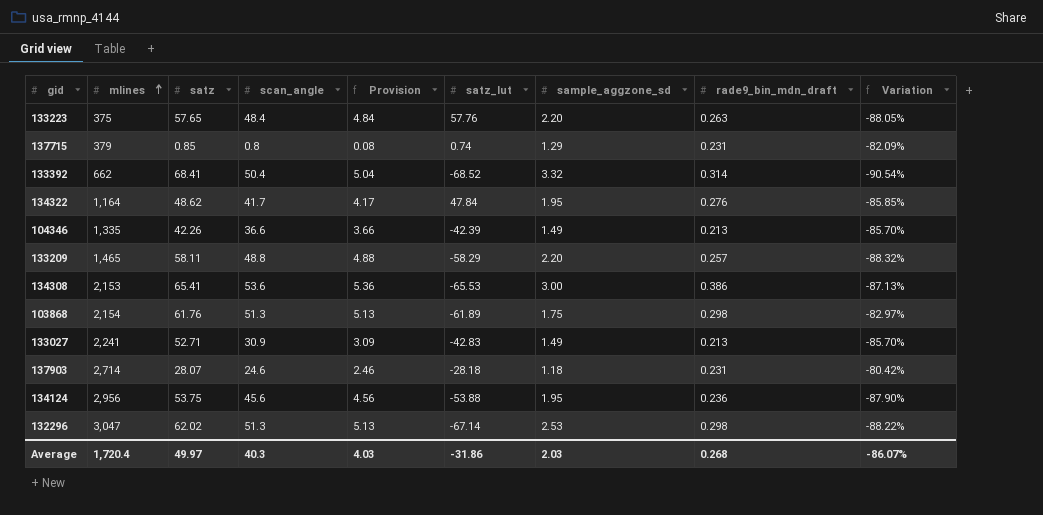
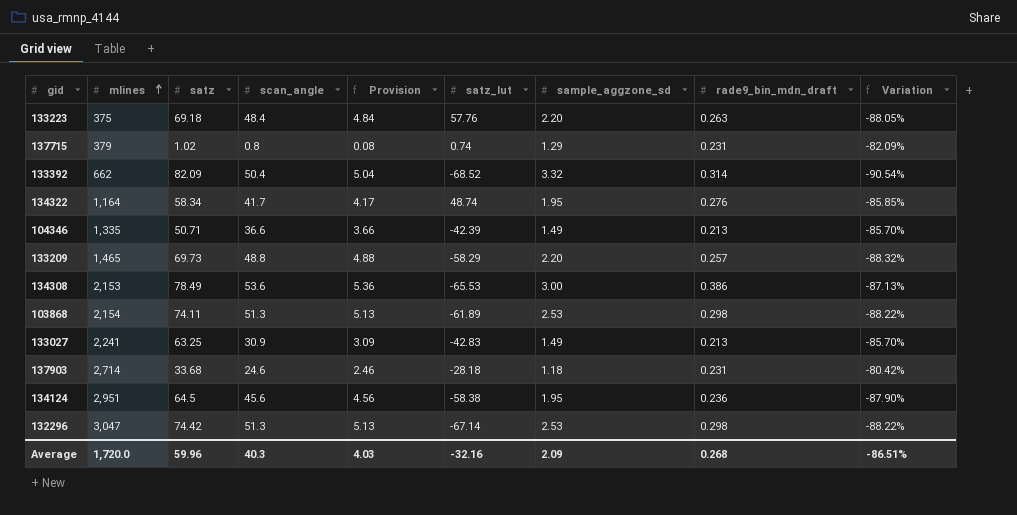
133223 | satz: 57.65 -> 69.18
137715 | satz: 0.85 -> 1.02
133392 | satz: 68.41 -> 82.09
134322 | satz: 48.62 -> 58.34
134322 | satz_lut: 47.84 -> 48.74
104346 | satz: 42.26 -> 50.71
133209 | satz: 58.11 -> 69.73
134308 | satz: 65.41 -> 78.49
103868 | satz: 61.76 -> 74.11
103868 | sample_aggzone_sd: 1.75 -> 2.53
103868 | Variation: -82.97% -> -88.22%
133027 | satz: 52.71 -> 63.25
137903 | satz: 28.07 -> 33.68
134124 | mlines: 2,956 -> 2,951
134124 | satz: 53.75 -> 64.5
134124 | satz_lut: -53.88 -> -58.38
132296 | satz: 62.02 -> 74.42
Average | mlines: 1,720.4 -> 1,720.0
Average | satz: 49.97 -> 59.96
Average | satz_lut: -31.86 -> -32.16
Average | sample_aggzone_sd: 2.03 -> 2.09
Average | Variation: -86.07% -> -86.51%

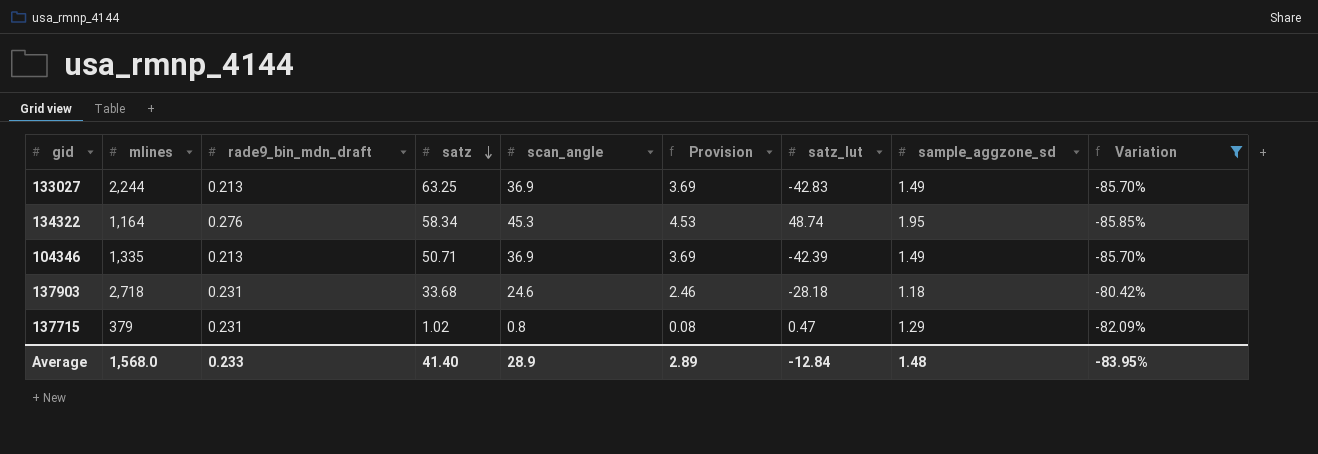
filter: none -> Variation >= -85.85%
row order: mlines ascending -> satz descending
column rade9_bin_mdn_draft | position: 8 -> 3
133027 | mlines: 2,241 -> 2,244
133027 | scan_angle: 30.9 -> 36.9
133027 | Provision: 3.09 -> 3.69
134322 | scan_angle: 41.7 -> 45.3
134322 | Provision: 4.17 -> 4.53
104346 | scan_angle: 36.6 -> 36.9
104346 | Provision: 3.66 -> 3.69
137903 | mlines: 2,714 -> 2,718
137715 | satz_lut: 0.74 -> 0.47
Average | mlines: 1,720.0 -> 1,568.0
Average | rade9_bin_mdn_draft: 0.268 -> 0.233
Average | satz: 59.96 -> 41.40
Average | scan_angle: 40.3 -> 28.9
Average | Provision: 4.03 -> 2.89
Average | satz_lut: -32.16 -> -12.84
Average | sample_aggzone_sd: 2.09 -> 1.48
Average | Variation: -86.51% -> -83.95%

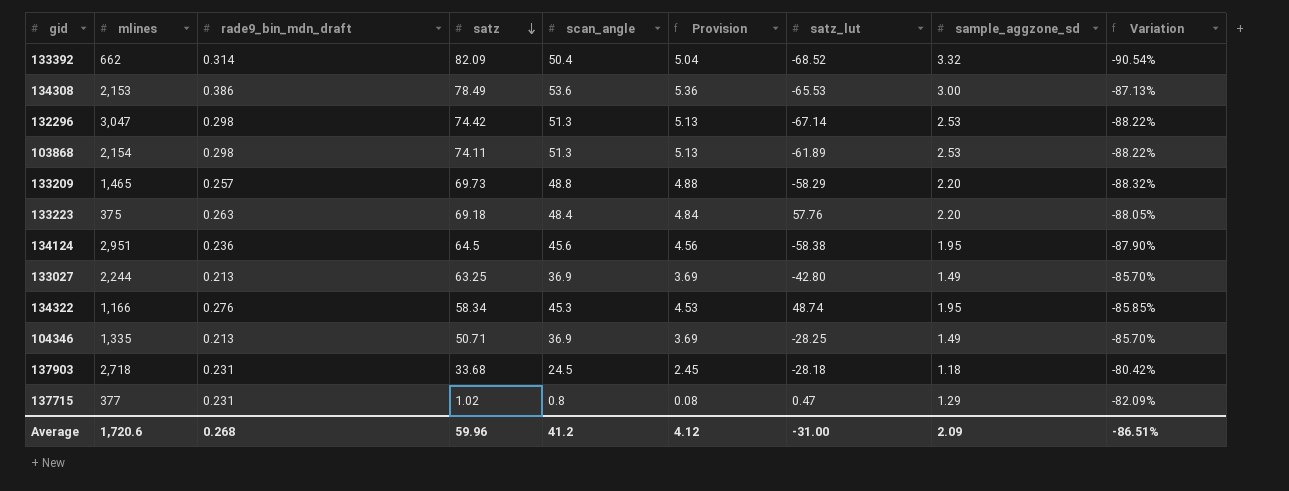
filter: Variation >= -85.85% -> none
133027 | satz_lut: -42.83 -> -42.80
134322 | mlines: 1,164 -> 1,166
104346 | satz_lut: -42.39 -> -28.25
137903 | scan_angle: 24.6 -> 24.5
137903 | Provision: 2.46 -> 2.45
137715 | mlines: 379 -> 377
Average | mlines: 1,568.0 -> 1,720.6
Average | rade9_bin_mdn_draft: 0.233 -> 0.268
Average | satz: 41.40 -> 59.96
Average | scan_angle: 28.9 -> 41.2
Average | Provision: 2.89 -> 4.12
Average | satz_lut: -12.84 -> -31.00
Average | sample_aggzone_sd: 1.48 -> 2.09
Average | Variation: -83.95% -> -86.51%

